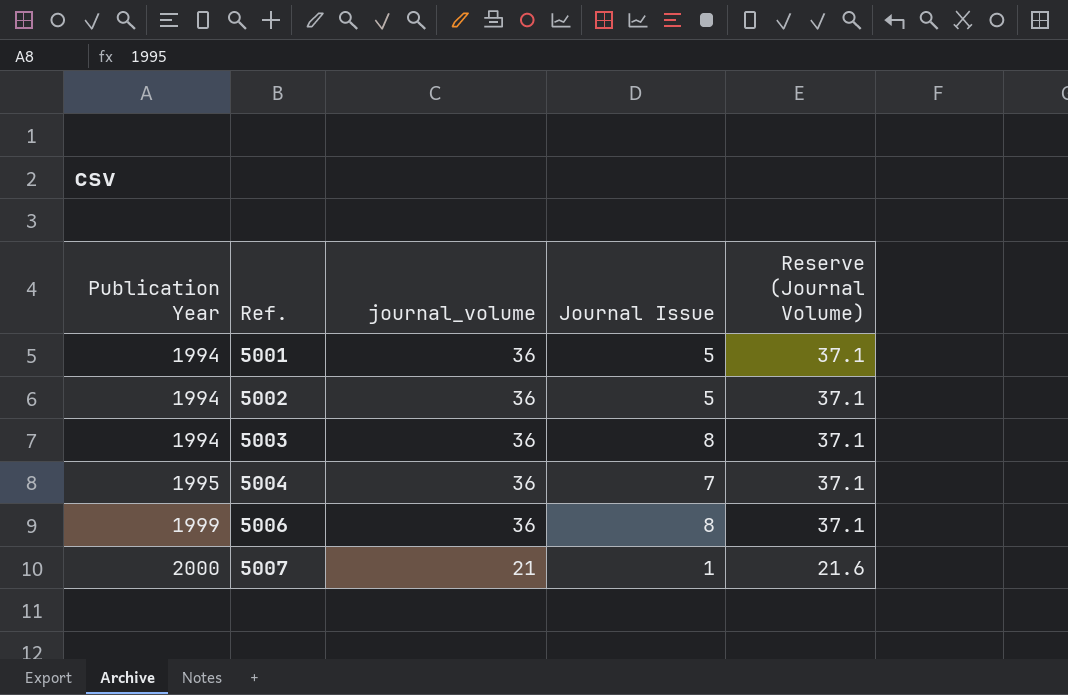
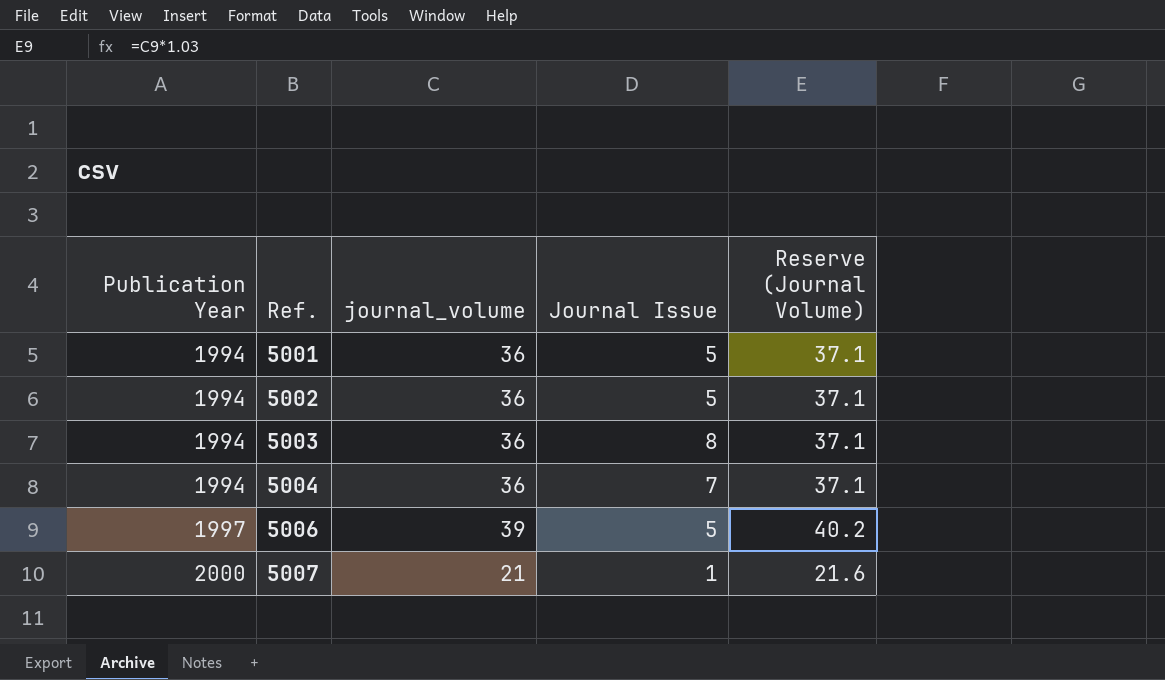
5004 | Publication Year: 1995 -> 1994
5006 | Publication Year: 1999 -> 1997
5006 | journal_volume: 36 -> 39
5006 | Journal Issue: 8 -> 5
5006 | Reserve (Journal Volume): 37.1 -> 40.2

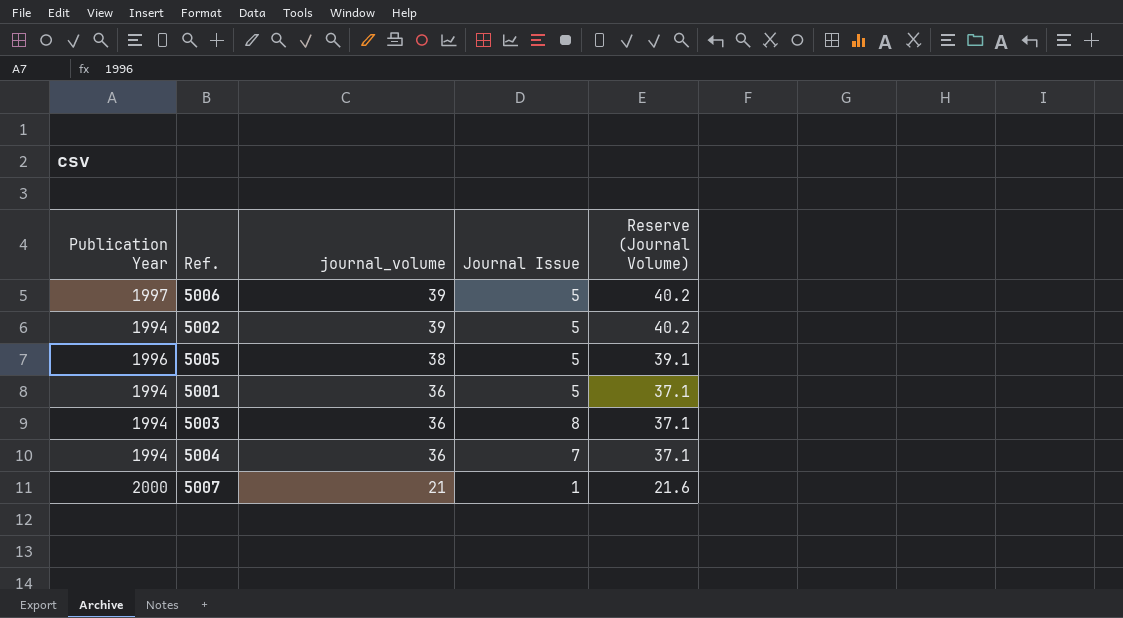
row order: Publication Year ascending -> journal_volume descending
5002 | journal_volume: 36 -> 39
5002 | Reserve (Journal Volume): 37.1 -> 40.2
row 5005: none -> 1996 | 38 | 5 | 39.1

